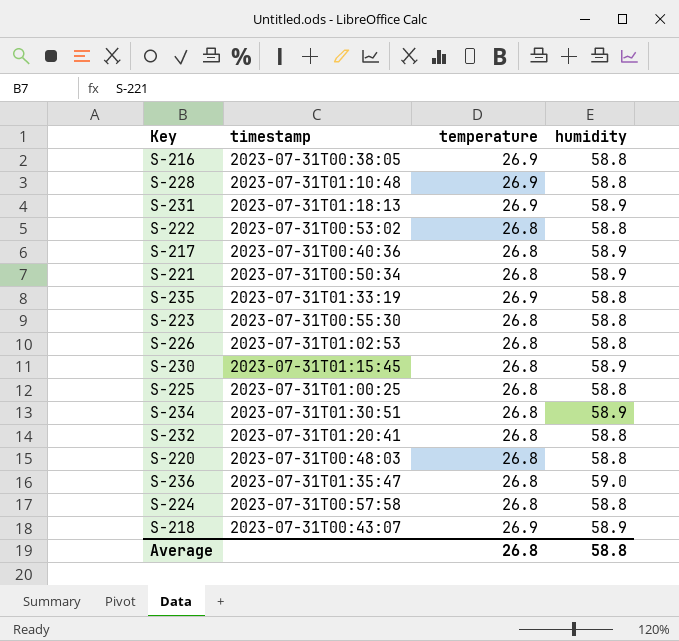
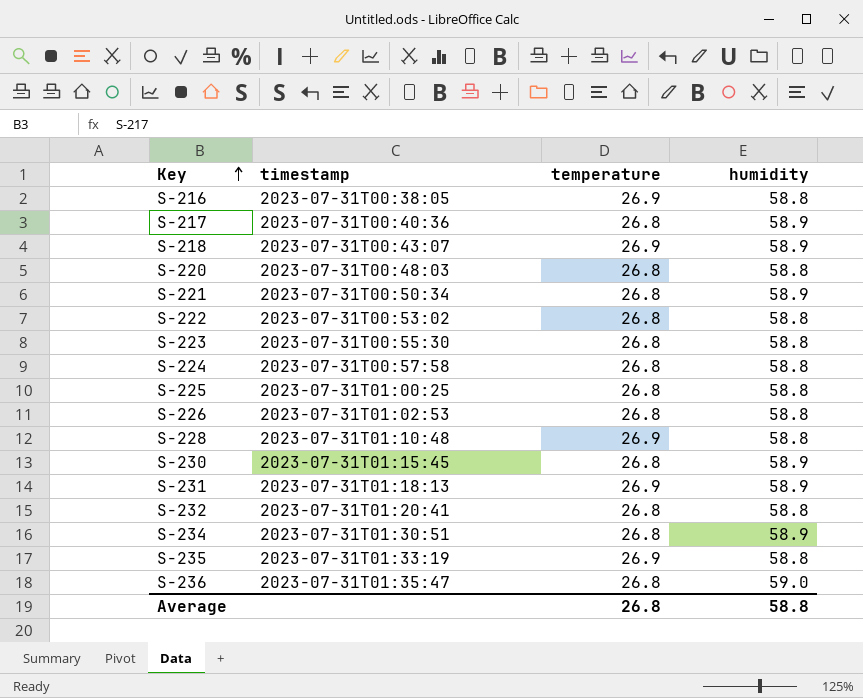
row order: none -> Key ascending

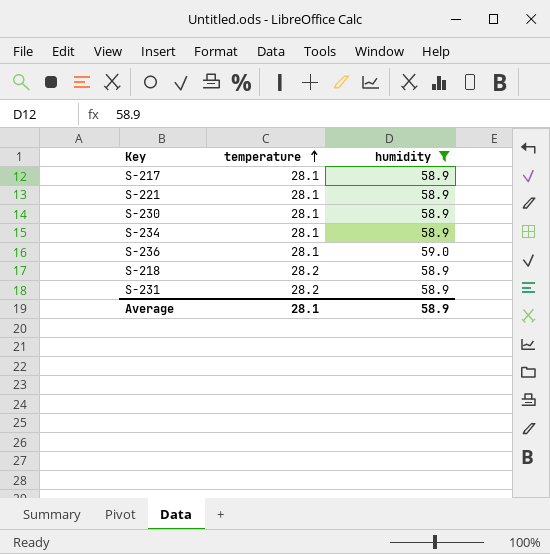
filter: none -> humidity != 58.8
row order: Key ascending -> temperature ascending
column timestamp | position: 2 -> none
S-217 | temperature: 26.8 -> 28.1
S-221 | temperature: 26.8 -> 28.1
S-230 | temperature: 26.8 -> 28.1
S-234 | temperature: 26.8 -> 28.1
S-236 | temperature: 26.8 -> 28.1
S-218 | temperature: 26.9 -> 28.2
S-231 | temperature: 26.9 -> 28.2
Average | temperature: 26.8 -> 28.1
Average | humidity: 58.8 -> 58.9

